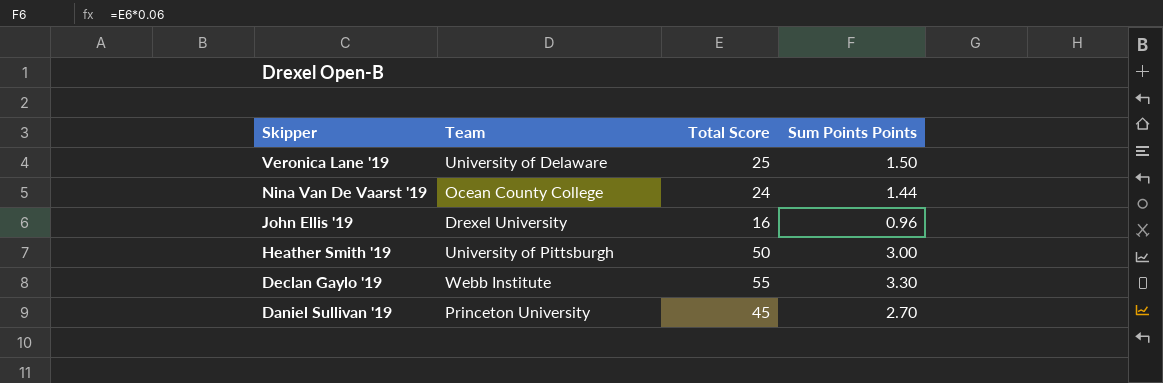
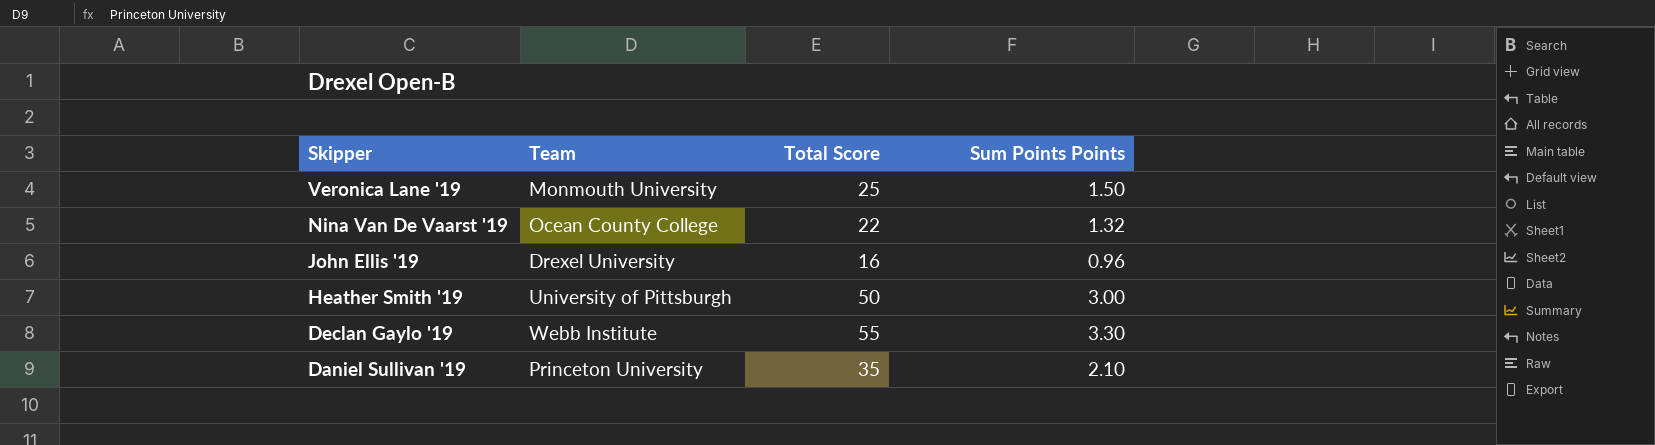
Veronica Lane '19 | Team: University of Delaware -> Monmouth University
Nina Van De Vaarst '19 | Total Score: 24 -> 22
Nina Van De Vaarst '19 | Sum Points Points: 1.44 -> 1.32
Daniel Sullivan '19 | Total Score: 45 -> 35
Daniel Sullivan '19 | Sum Points Points: 2.70 -> 2.10

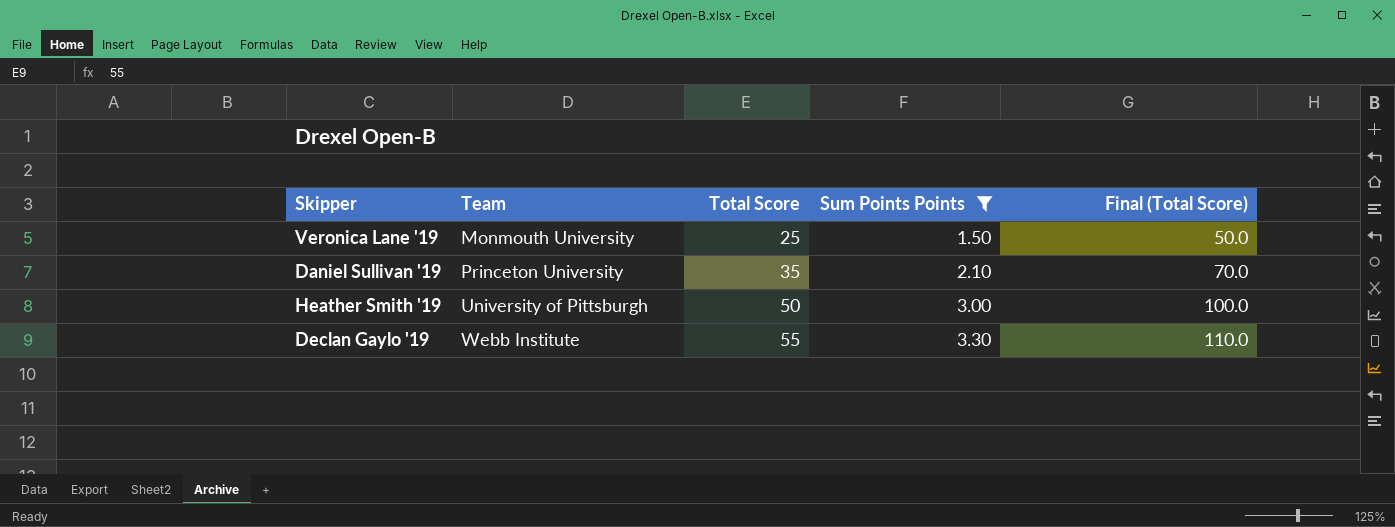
filter: none -> Sum Points Points >= 1.50
row order: Skipper descending -> Team ascending
column Final (Total Score) | formula: none -> [Total Score] * 2

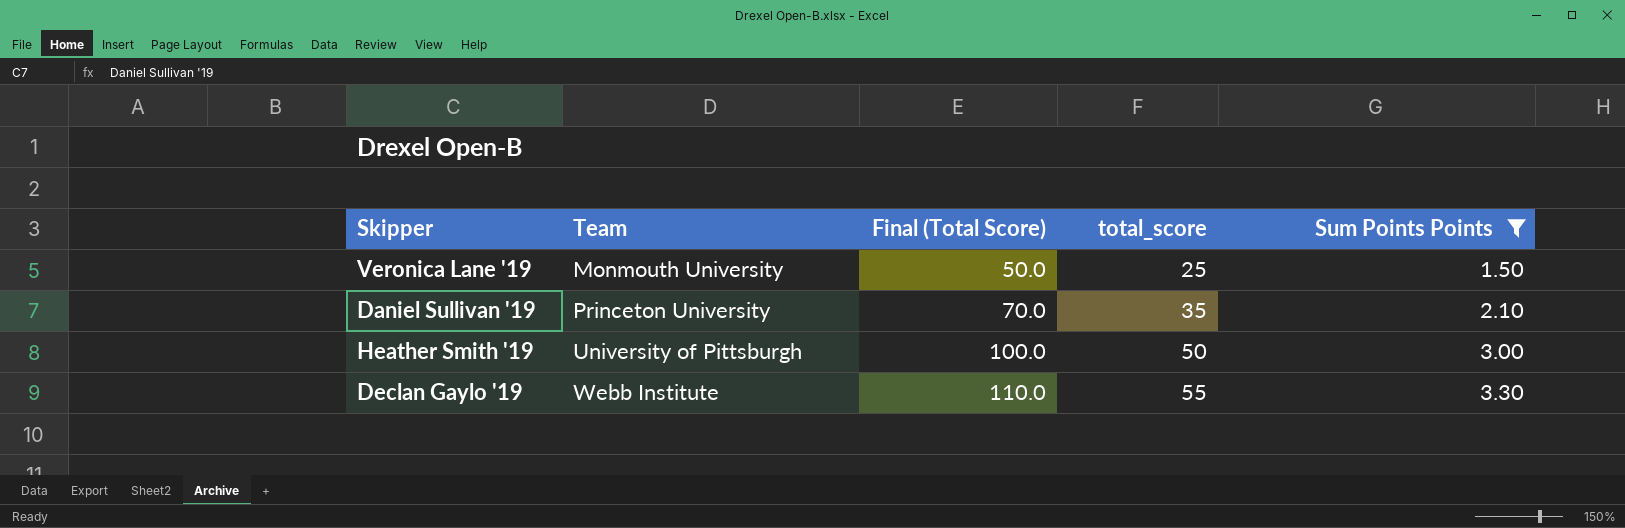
column Final (Total Score) | position: 5 -> 3
column name: Total Score -> total_score

